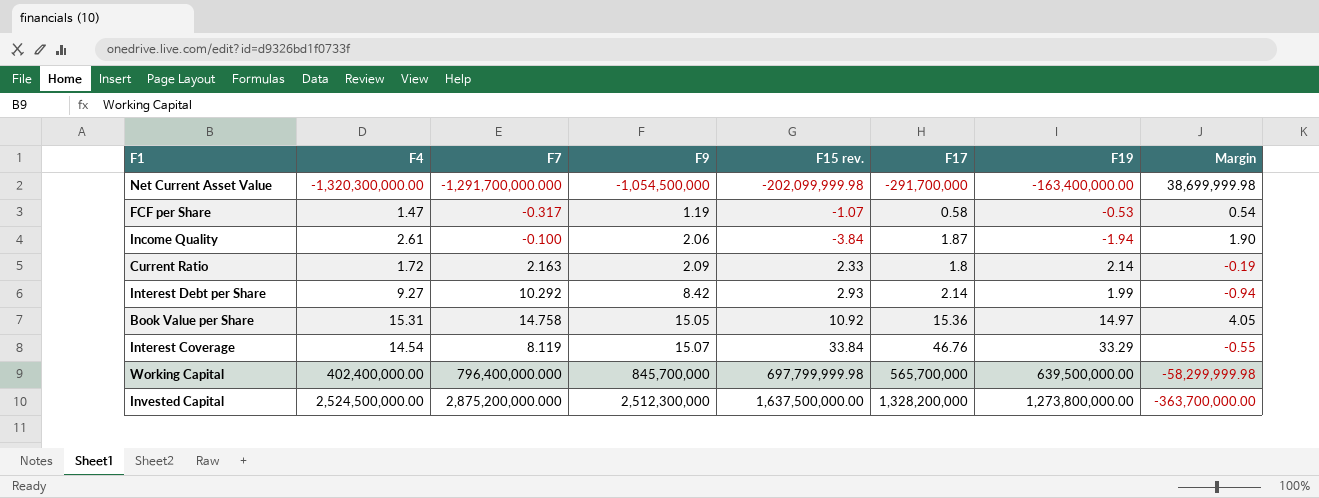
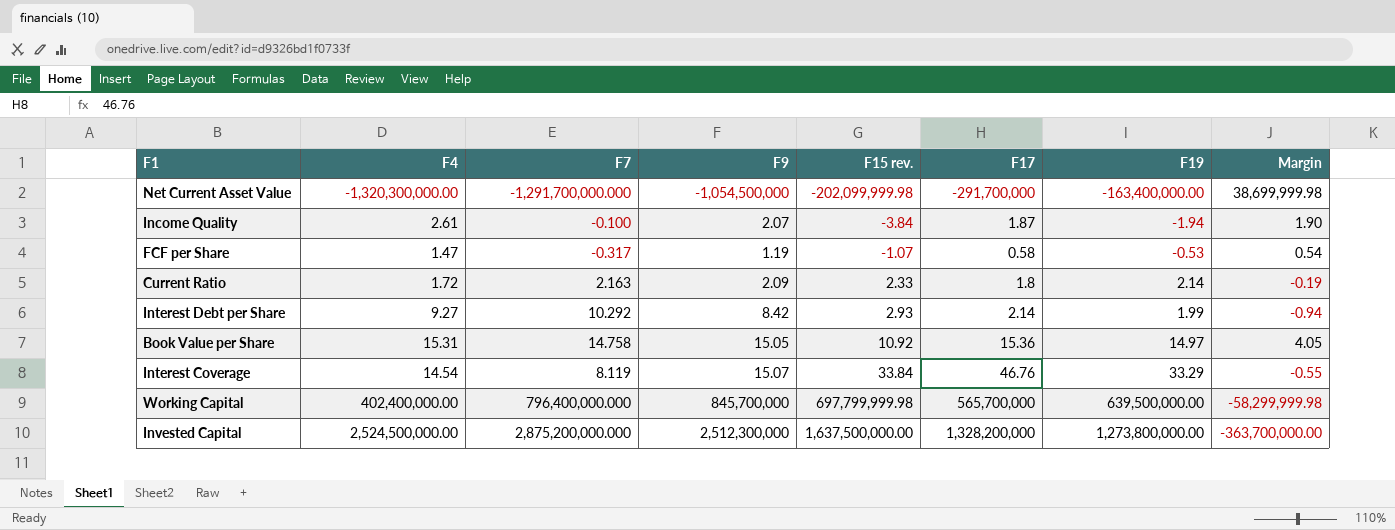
row order: F9 ascending -> F15 rev. ascending
Income Quality | F9: 2.06 -> 2.07

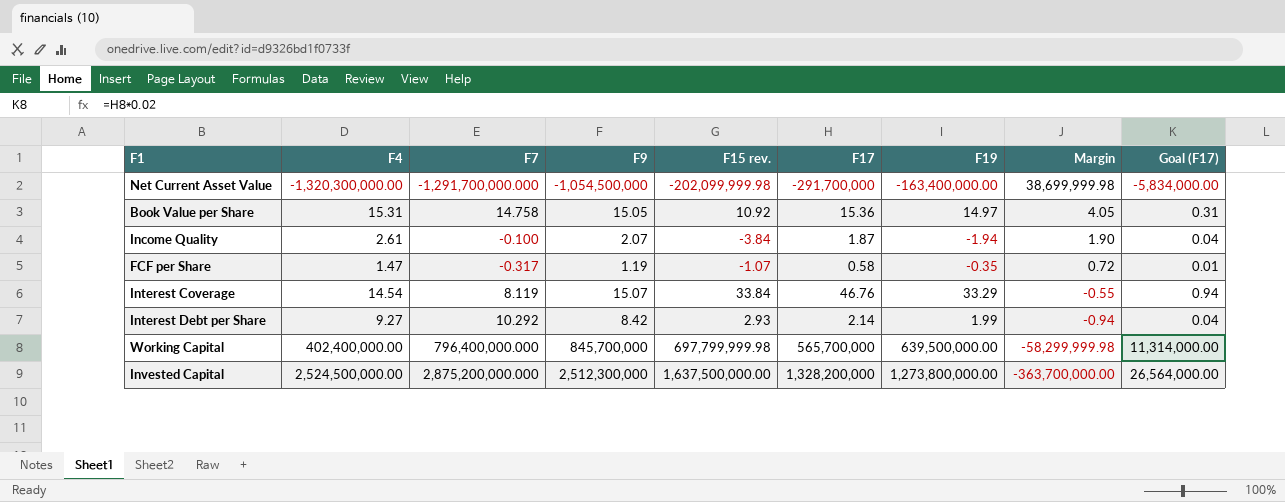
row order: F15 rev. ascending -> Margin descending
column Goal (F17) | formula: none -> [F17] * 0.02
row Current Ratio: 1.72 | 2.163 | 2.09 | 2.33 | 1.8 | 2.14 | -0.19 -> none
FCF per Share | F19: -0.53 -> -0.35
FCF per Share | Margin: 0.54 -> 0.72

